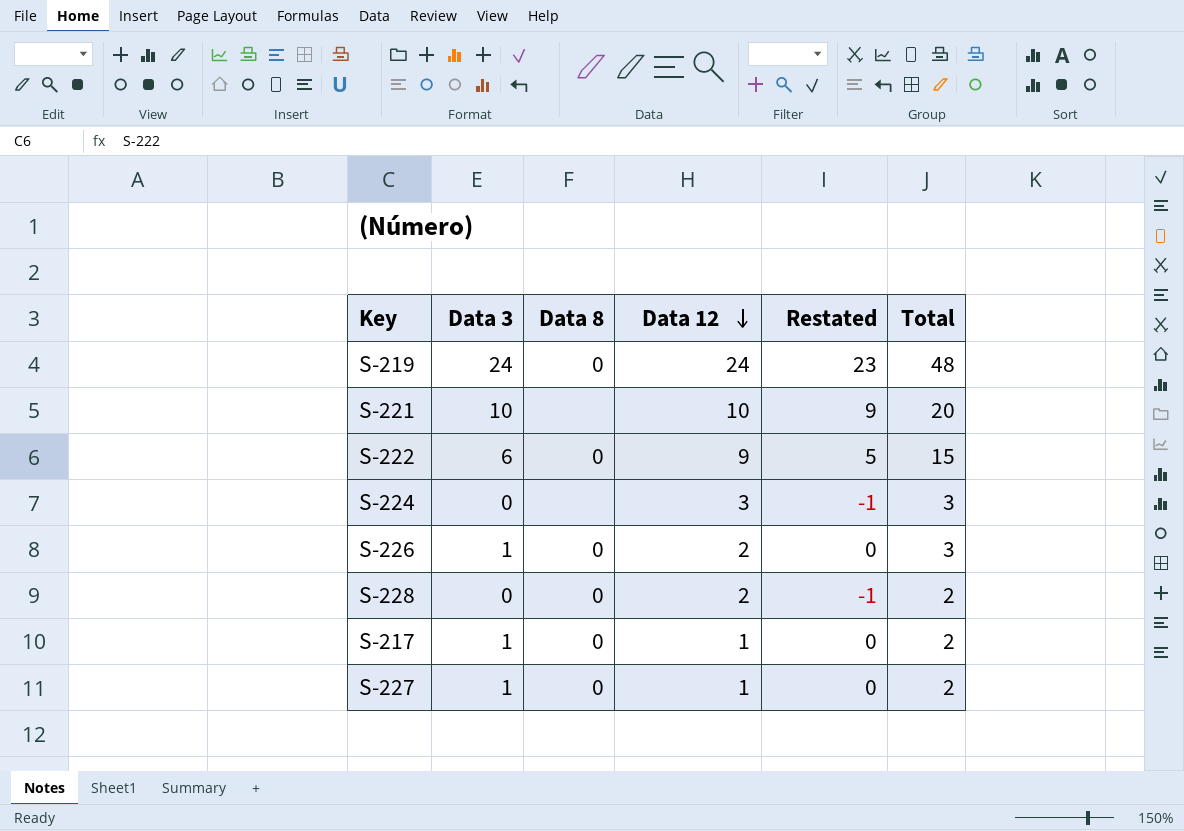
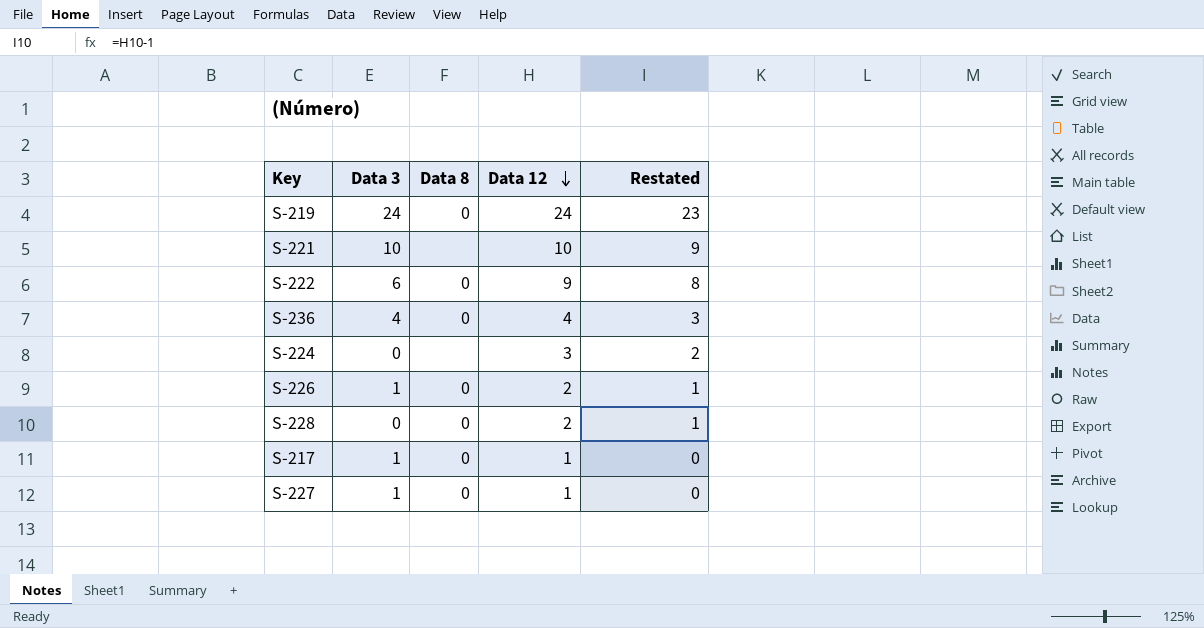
column Total | formula: [Data 3] + [Data 12] -> none
column Restated | formula: [Data 3] - 1 -> [Data 12] - 1
row S-236: none -> 4 | 0 | 4 | 3

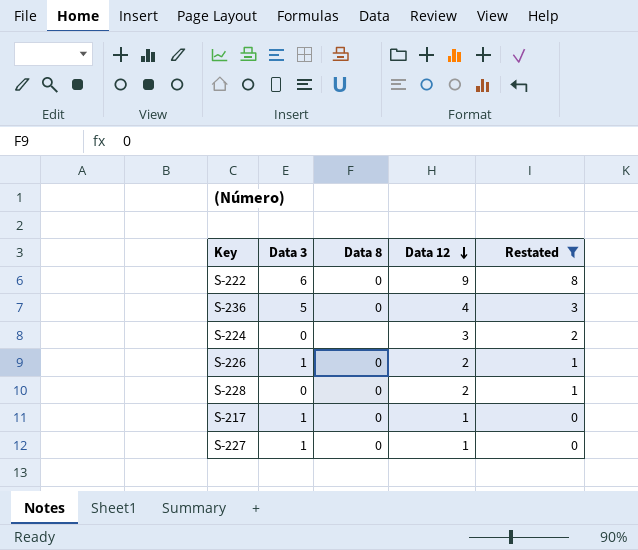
filter: none -> Restated <= 8
S-236 | Data 3: 4 -> 5

